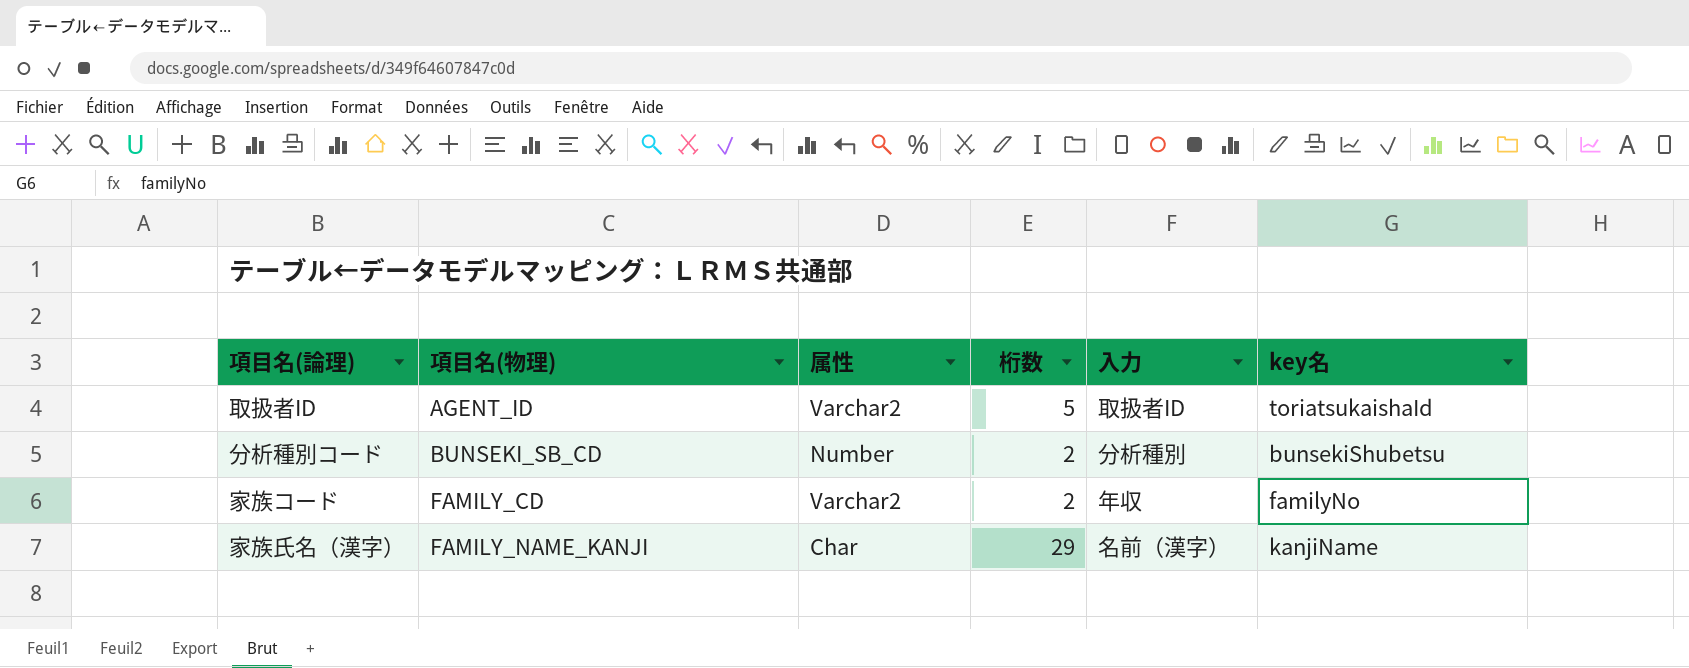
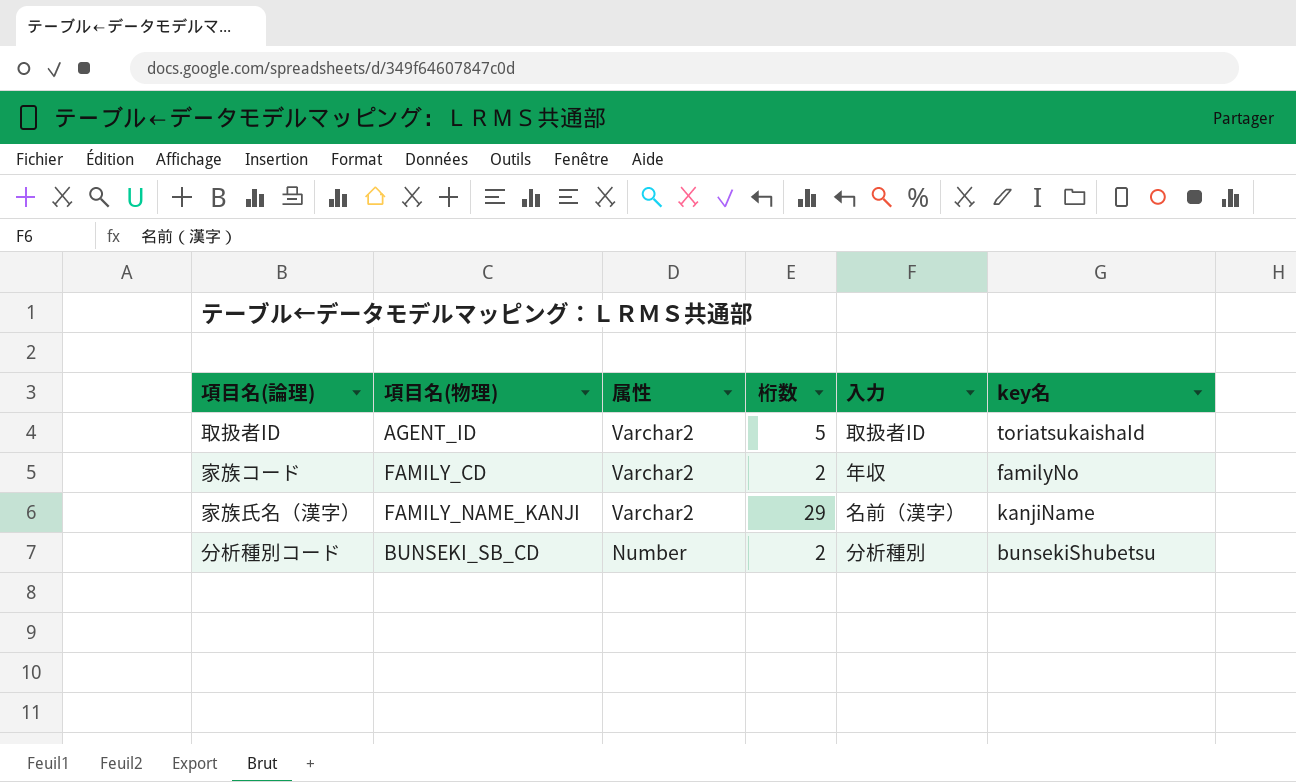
row order: 項目名(物理) ascending -> 属性 descending
家族氏名（漢字） | 属性: Char -> Varchar2

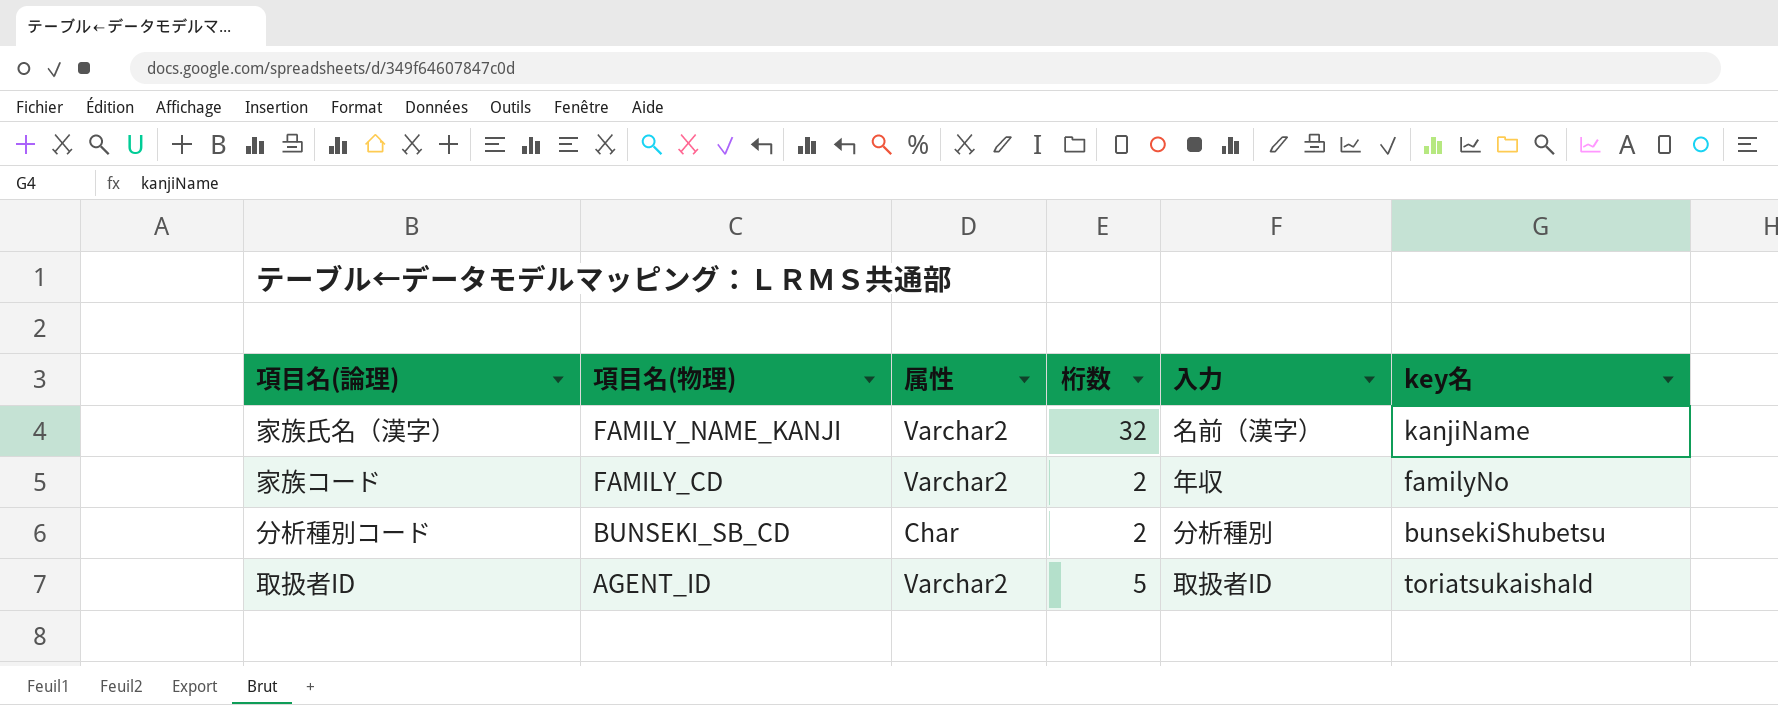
row order: 属性 descending -> 項目名(物理) descending
家族氏名（漢字） | 桁数: 29 -> 32
分析種別コード | 属性: Number -> Char

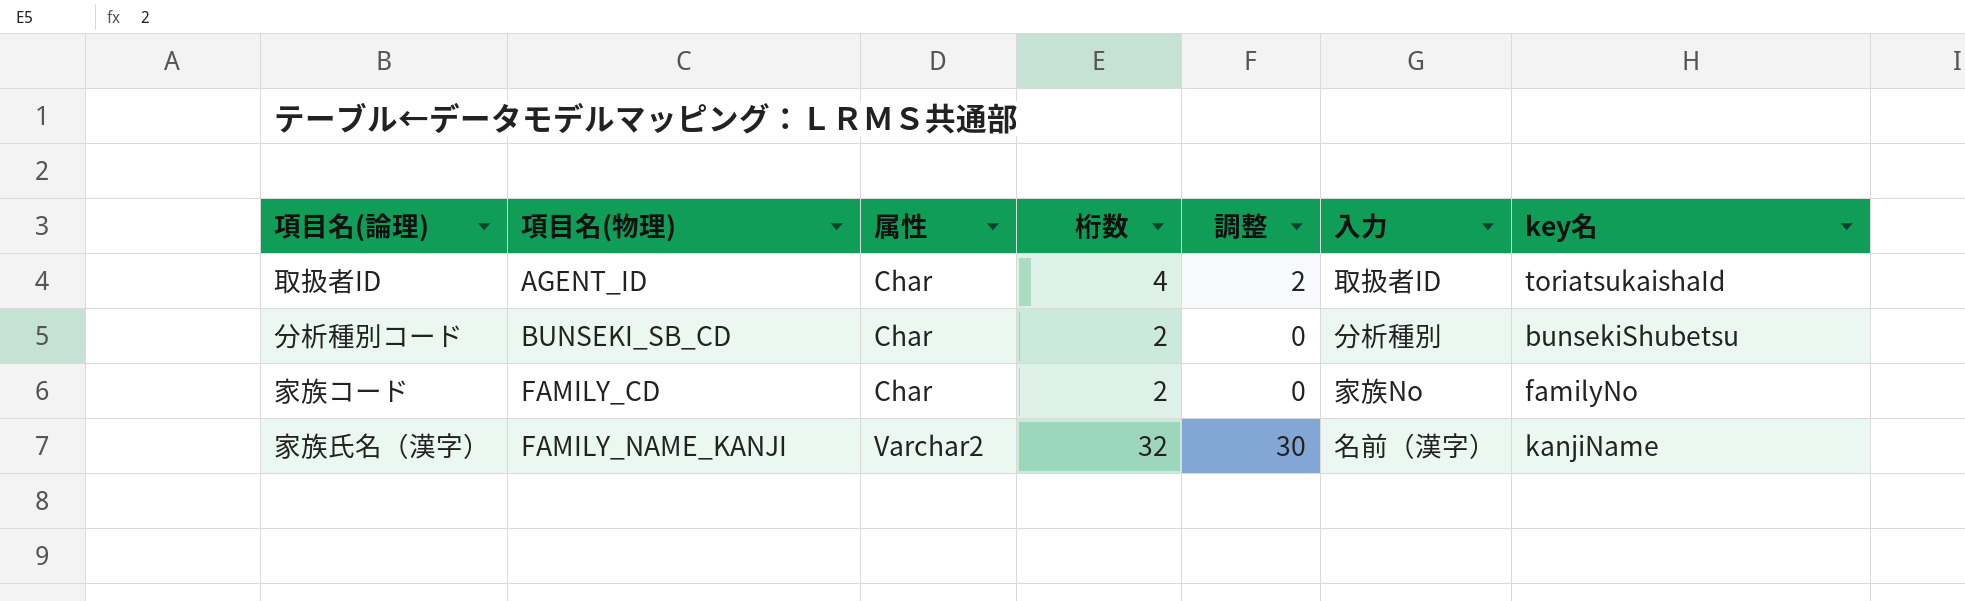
row order: 項目名(物理) descending -> 項目名(物理) ascending
column 調整 | formula: none -> [桁数] - 2
取扱者ID | 属性: Varchar2 -> Char
取扱者ID | 桁数: 5 -> 4
家族コード | 属性: Varchar2 -> Char
家族コード | 入力: 年収 -> 家族No

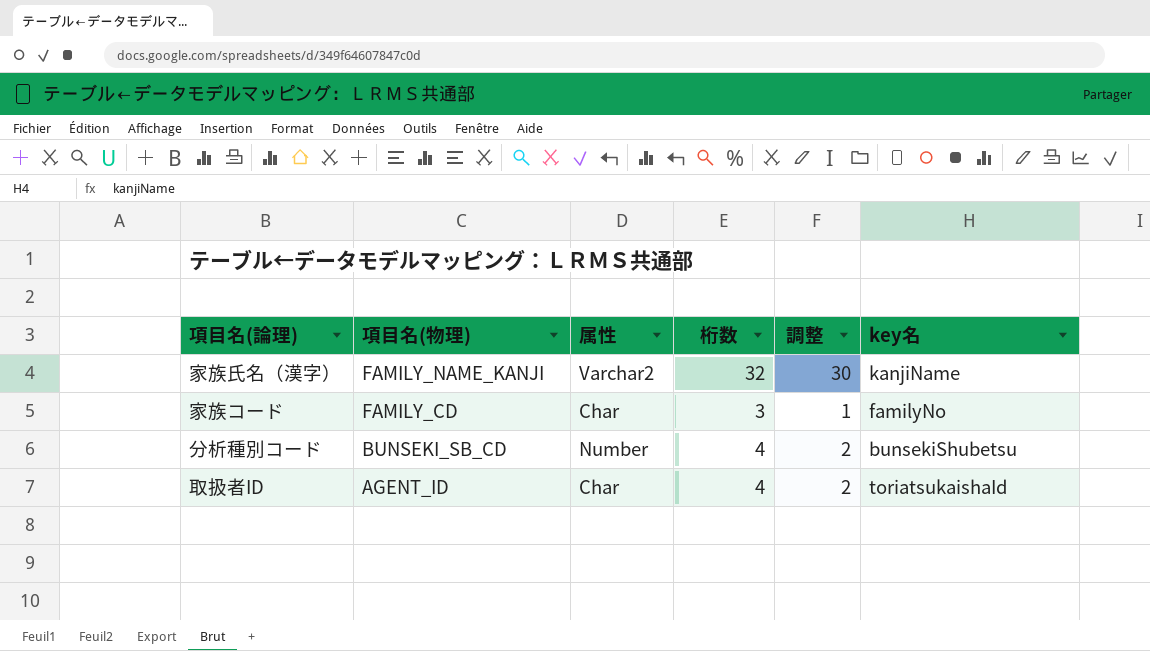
row order: 項目名(物理) ascending -> 項目名(物理) descending
column 入力 | position: 6 -> none
家族コード | 桁数: 2 -> 3
家族コード | 調整: 0 -> 1
分析種別コード | 属性: Char -> Number
分析種別コード | 桁数: 2 -> 4
分析種別コード | 調整: 0 -> 2

